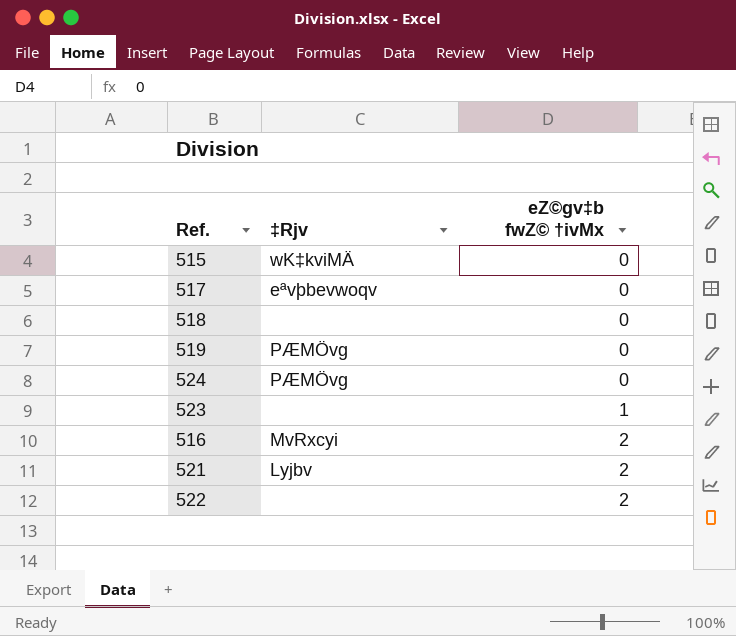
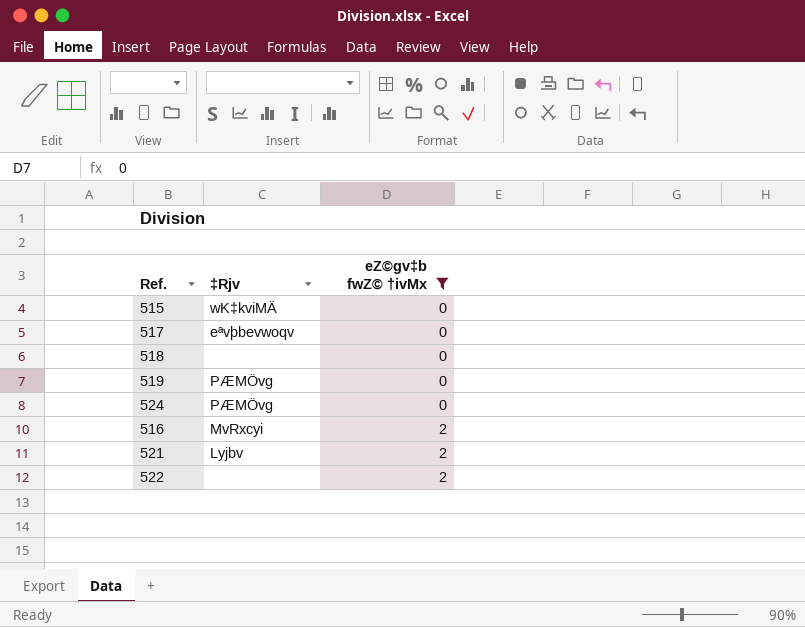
filter: none -> eZ©gv‡b fwZ© †ivMx != 1

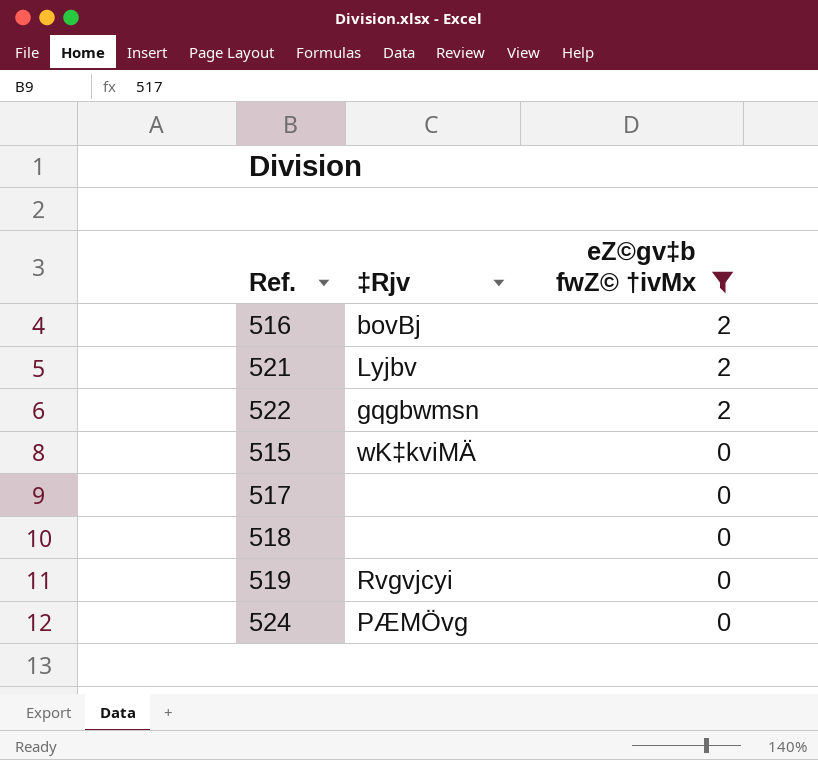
row order: eZ©gv‡b fwZ© †ivMx ascending -> eZ©gv‡b fwZ© †ivMx descending
516 | ‡Rjv: MvRxcyi -> bovBj
522 | ‡Rjv: none -> gqgbwmsn
517 | ‡Rjv: eªvþbevwoqv -> none
519 | ‡Rjv: PÆMÖvg -> Rvgvjcyi

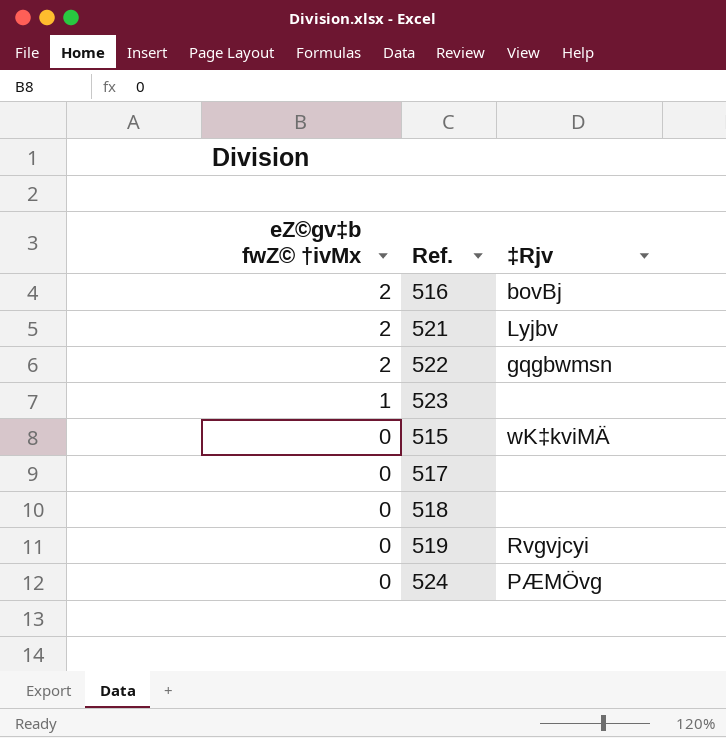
filter: eZ©gv‡b fwZ© †ivMx != 1 -> none
column eZ©gv‡b fwZ© †ivMx | position: 3 -> 1

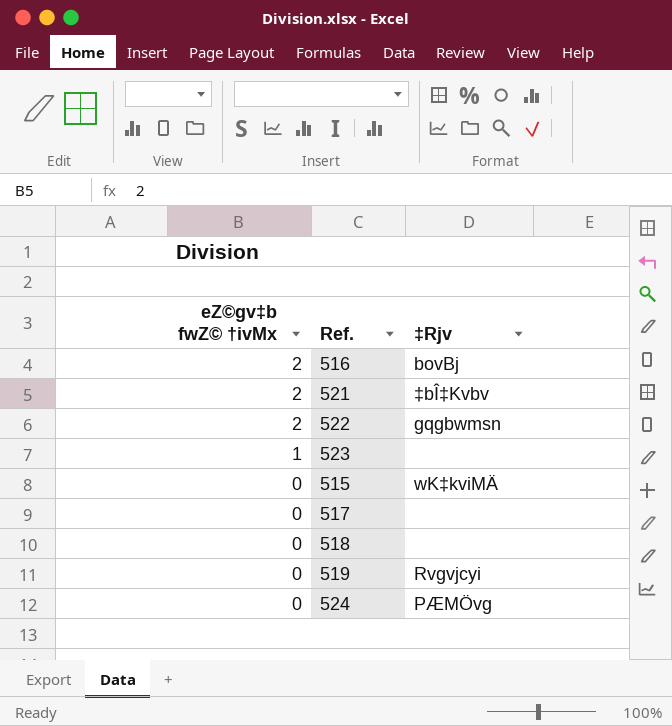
521 | ‡Rjv: Lyjbv -> ‡bÎ‡Kvbv

